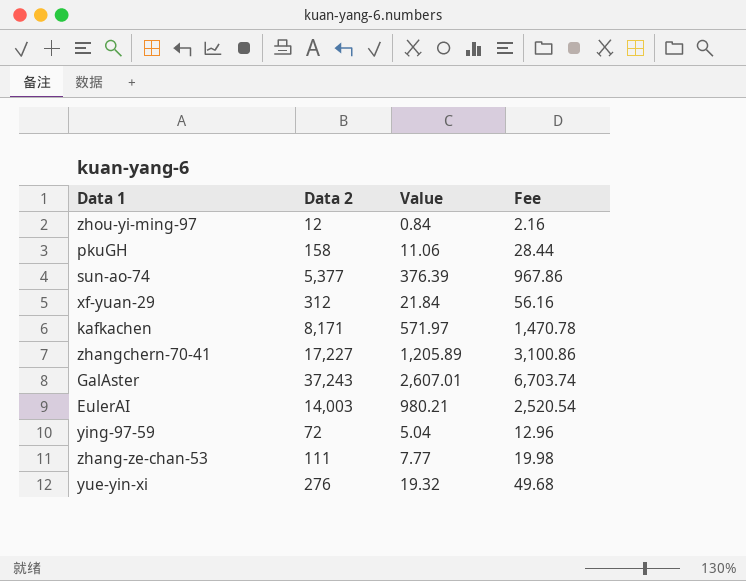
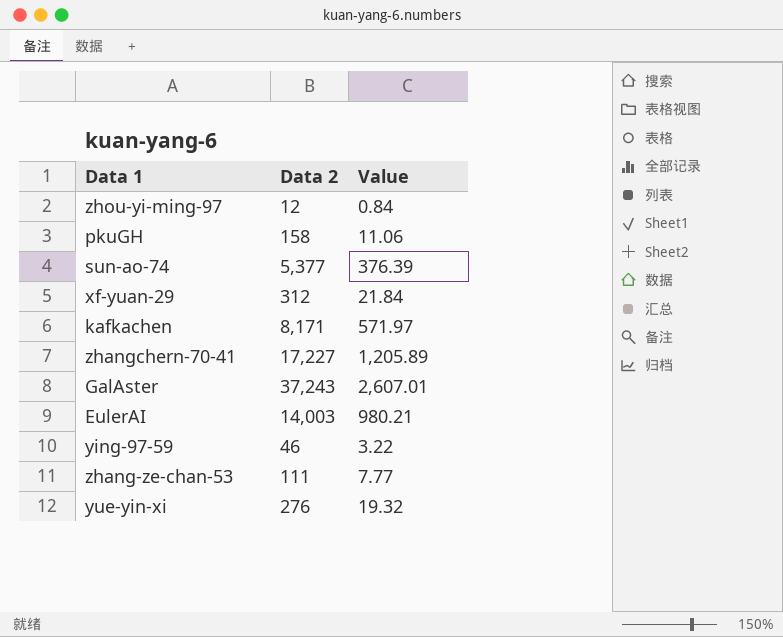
column Fee | formula: [Data 2] * 0.18 -> none
ying-97-59 | Data 2: 72 -> 46
ying-97-59 | Value: 5.04 -> 3.22

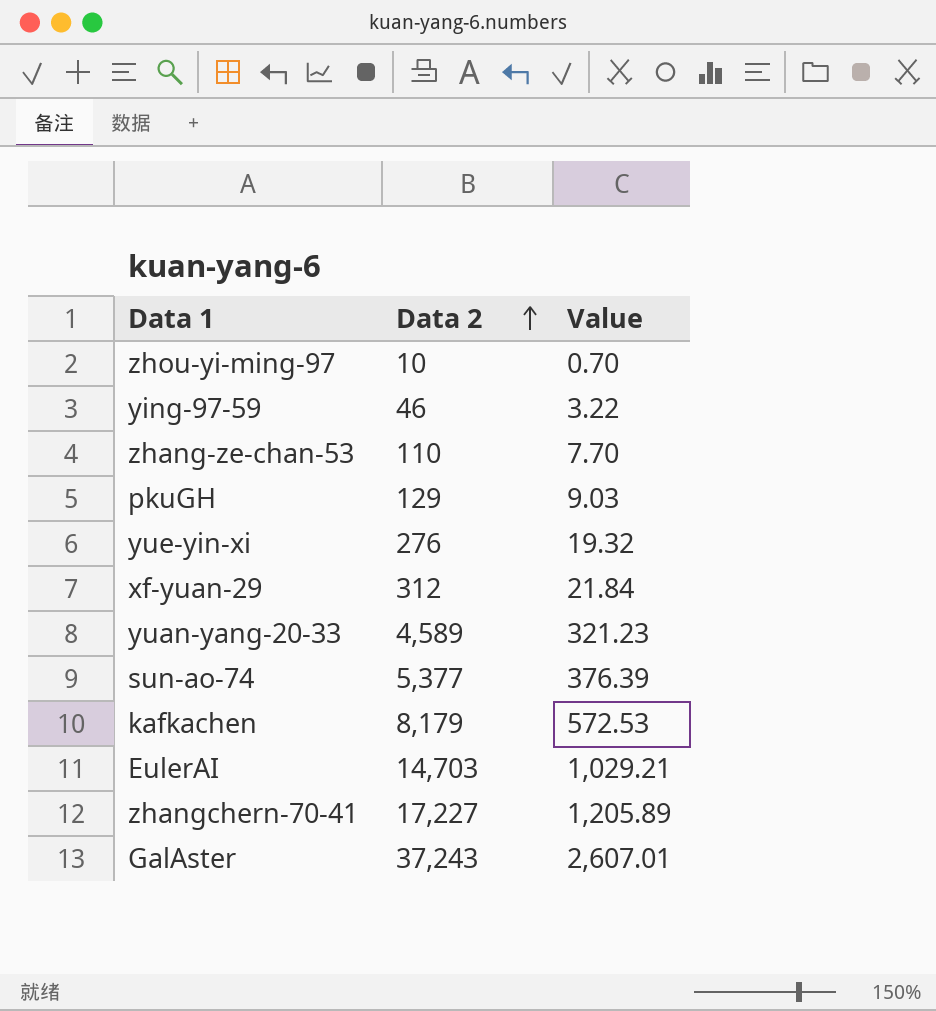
row order: none -> Data 2 ascending
zhou-yi-ming-97 | Data 2: 12 -> 10
zhou-yi-ming-97 | Value: 0.84 -> 0.70
zhang-ze-chan-53 | Data 2: 111 -> 110
zhang-ze-chan-53 | Value: 7.77 -> 7.70
pkuGH | Data 2: 158 -> 129
pkuGH | Value: 11.06 -> 9.03
row yuan-yang-20-33: none -> 4,589 | 321.23
kafkachen | Data 2: 8,171 -> 8,179
kafkachen | Value: 571.97 -> 572.53
EulerAI | Data 2: 14,003 -> 14,703
EulerAI | Value: 980.21 -> 1,029.21

